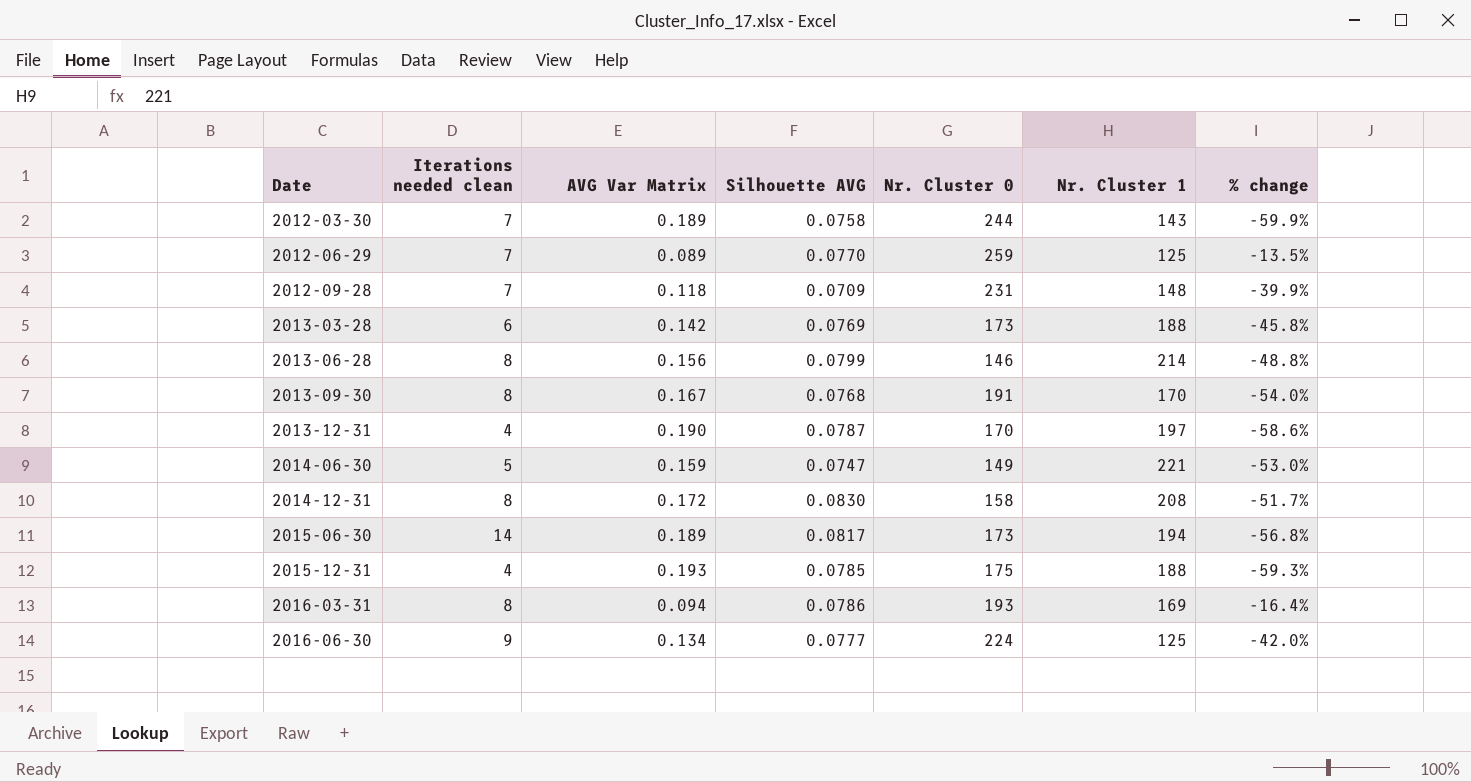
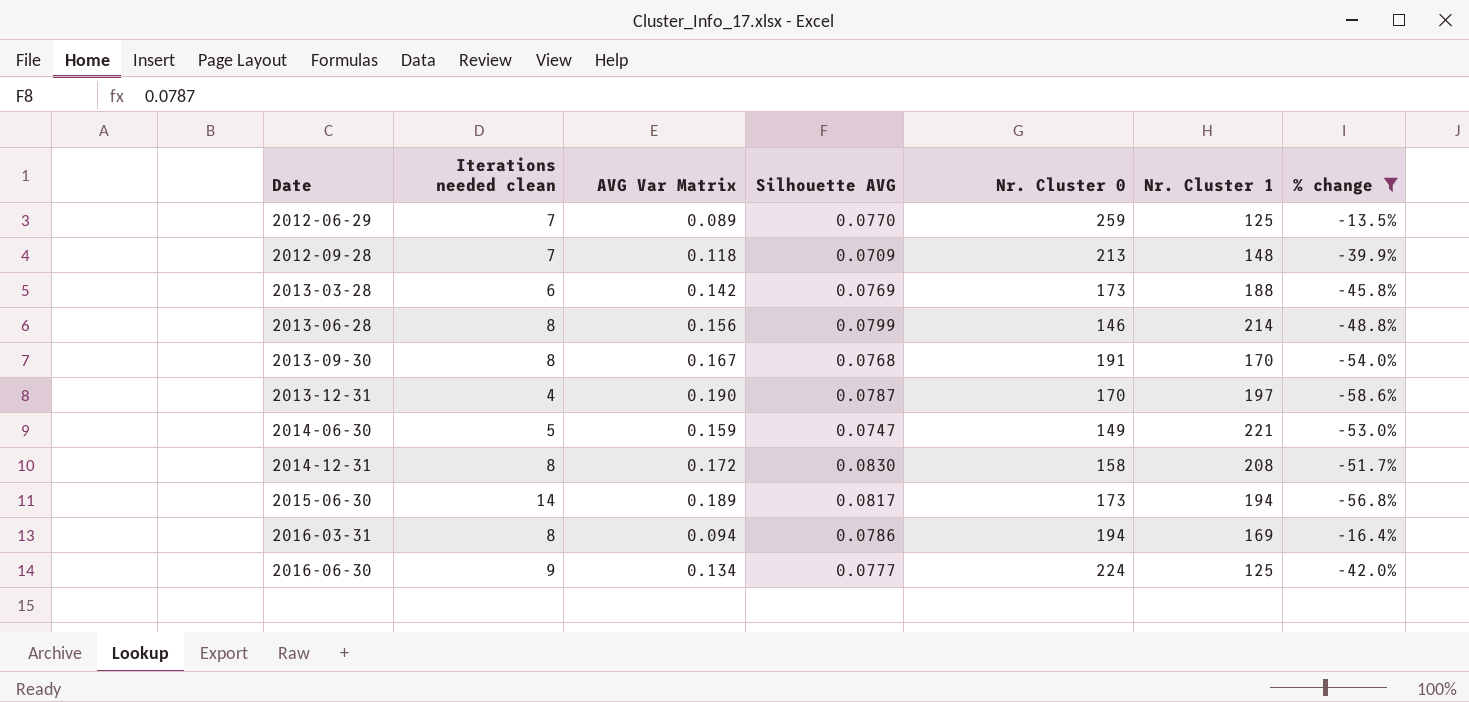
filter: none -> % change >= -58.6%
2012-09-28 | Nr. Cluster 0: 231 -> 213
2016-03-31 | Nr. Cluster 0: 193 -> 194

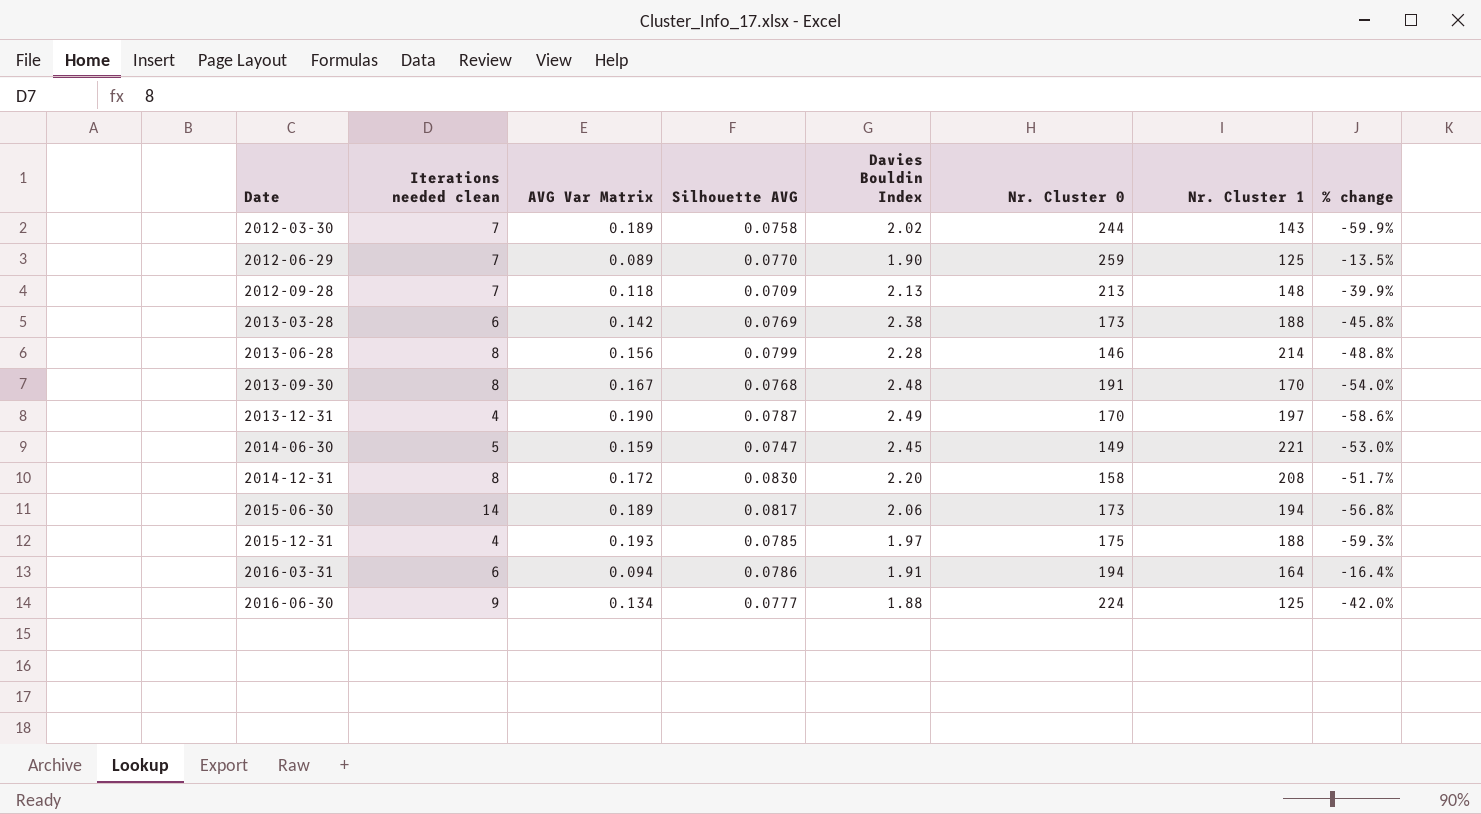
filter: % change >= -58.6% -> none
column Davies Bouldin Index | position: none -> 5
2016-03-31 | Iterations needed clean: 8 -> 6
2016-03-31 | Nr. Cluster 1: 169 -> 164

